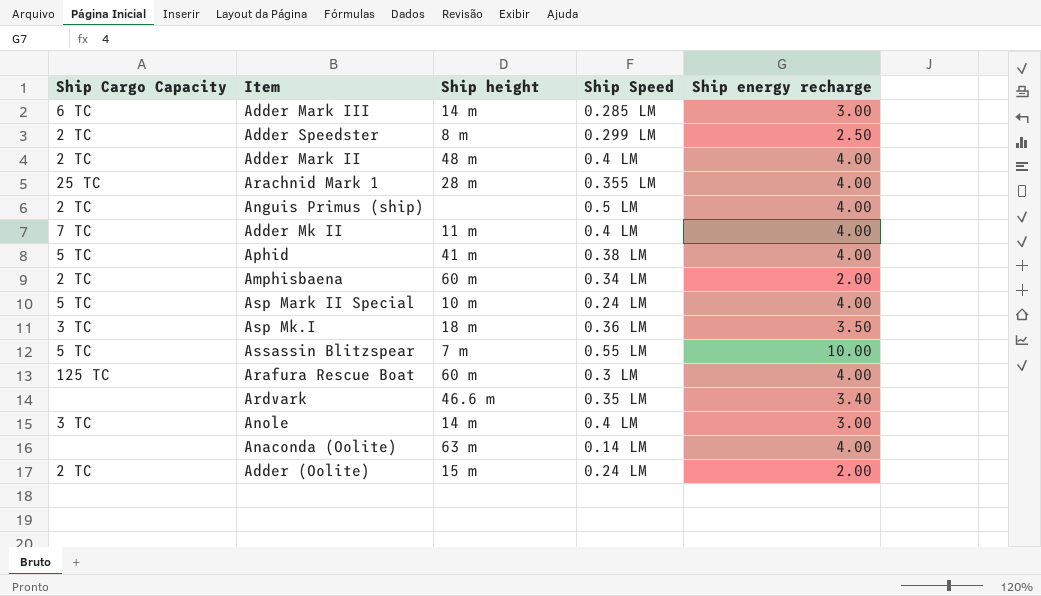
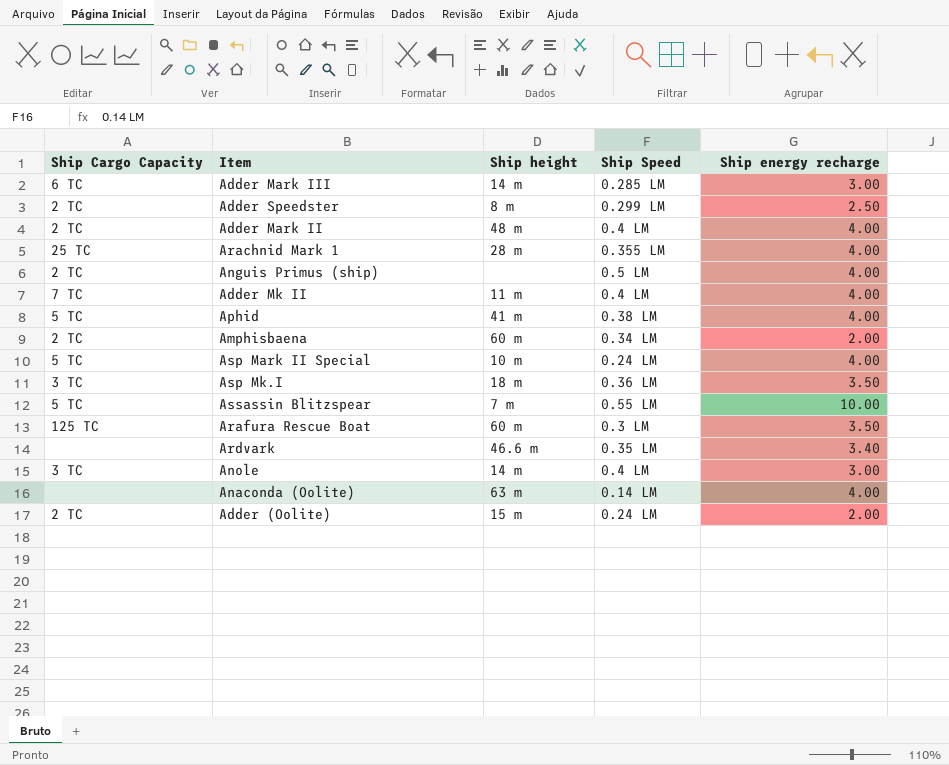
Arafura Rescue Boat | Ship energy recharge: 4.00 -> 3.50

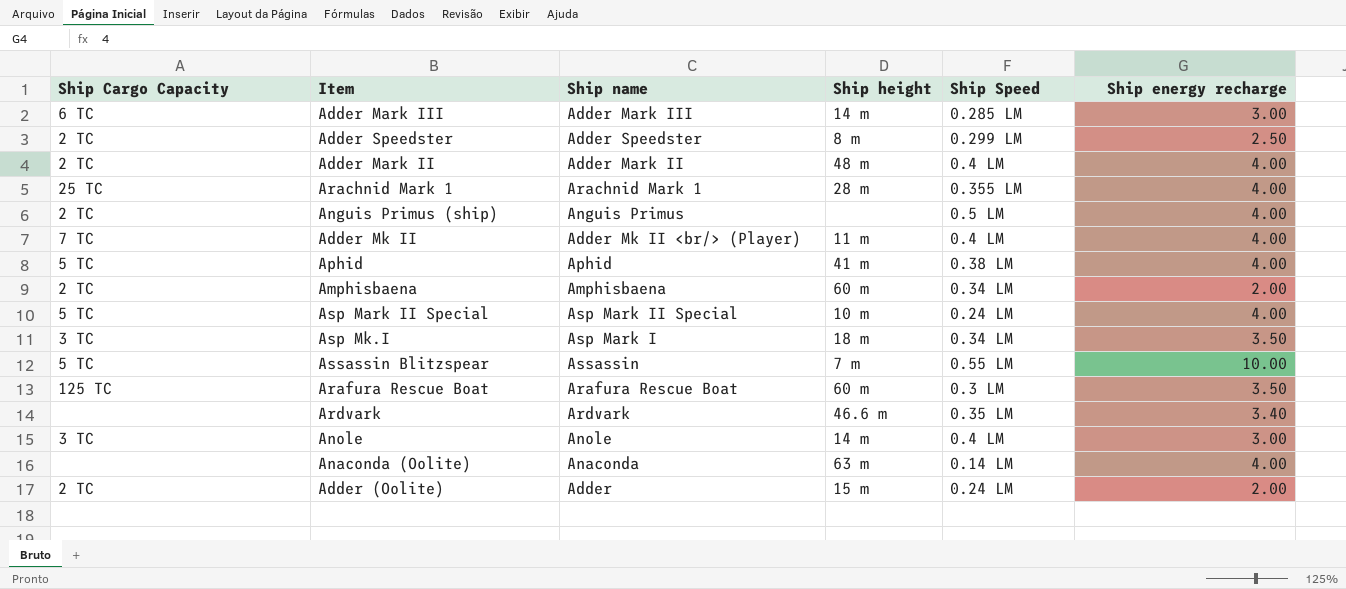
column Ship name | position: none -> 3
Asp Mk.I | Ship Speed: 0.36 LM -> 0.34 LM

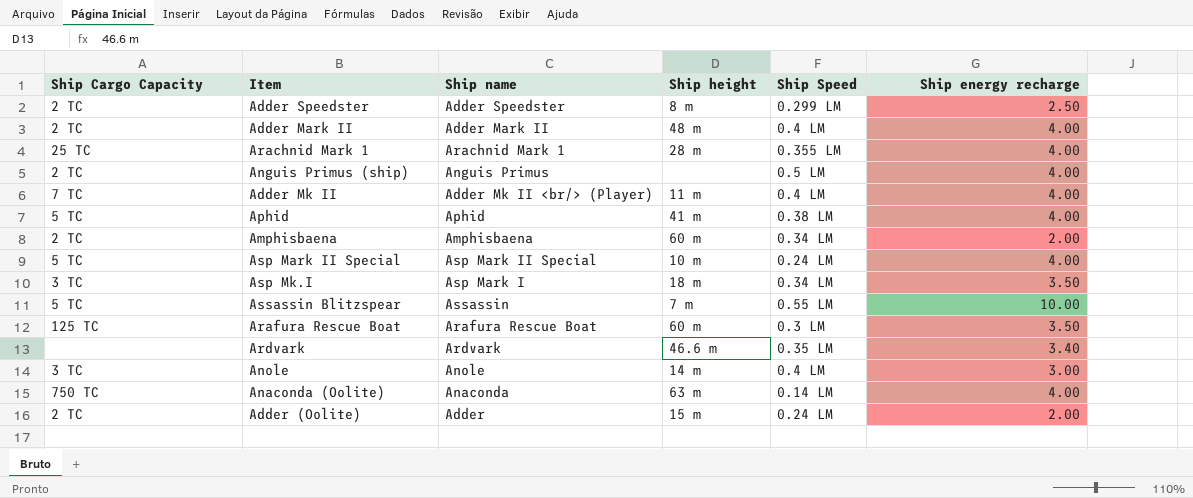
row Adder Mark III: 6 TC | Adder Mark III | 14 m | 0.285 LM | 3.00 -> none
Anaconda (Oolite) | Ship Cargo Capacity: none -> 750 TC

